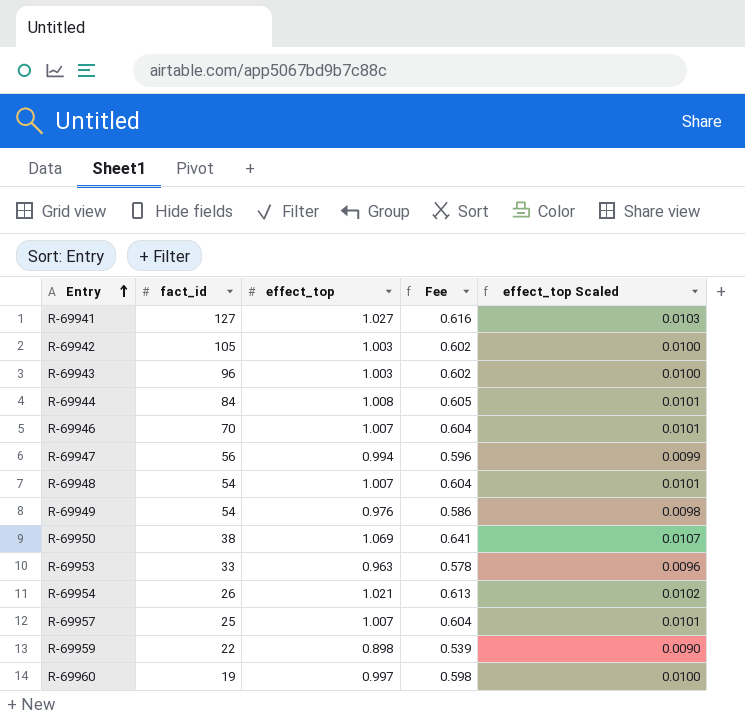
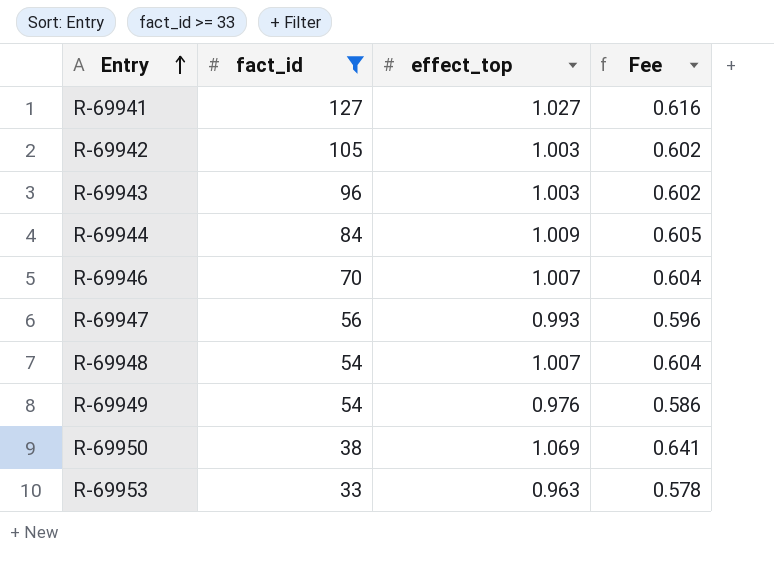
filter: none -> fact_id >= 33
column effect_top Scaled | formula: [effect_top] * 0.01 -> none
R-69944 | effect_top: 1.008 -> 1.009
R-69947 | effect_top: 0.994 -> 0.993

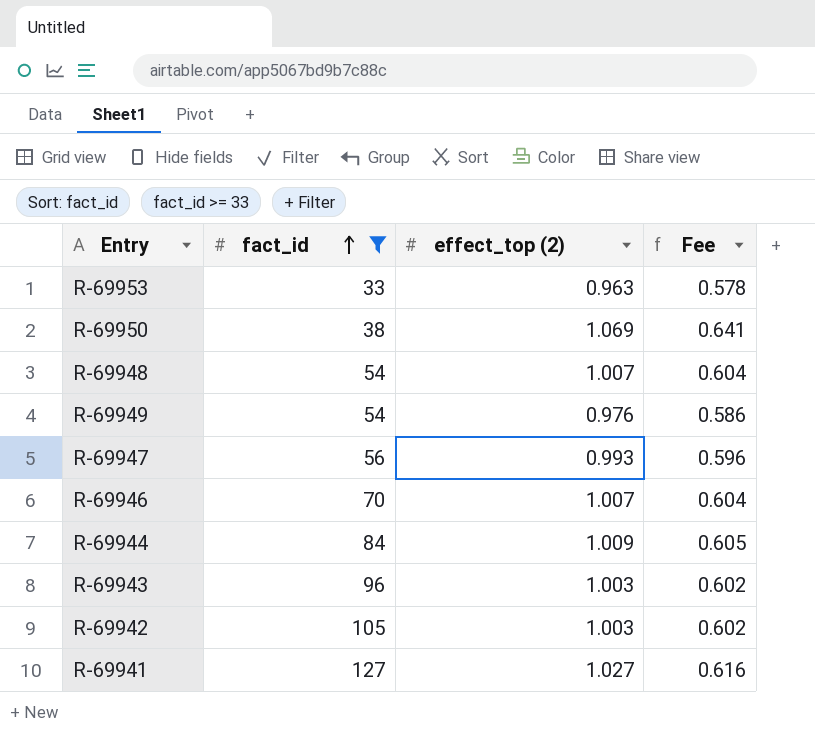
row order: Entry ascending -> fact_id ascending
column name: effect_top -> effect_top (2)

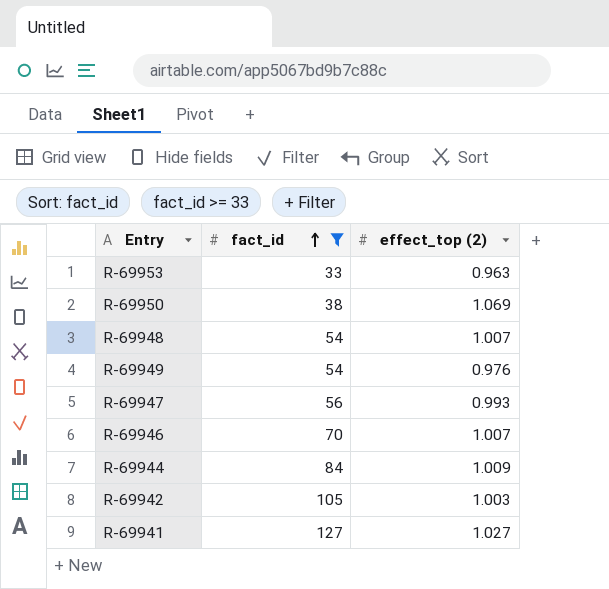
column Fee | formula: [effect_top (2)] * 0.6 -> none
row R-69943: 96 | 1.003 | 0.602 -> none

